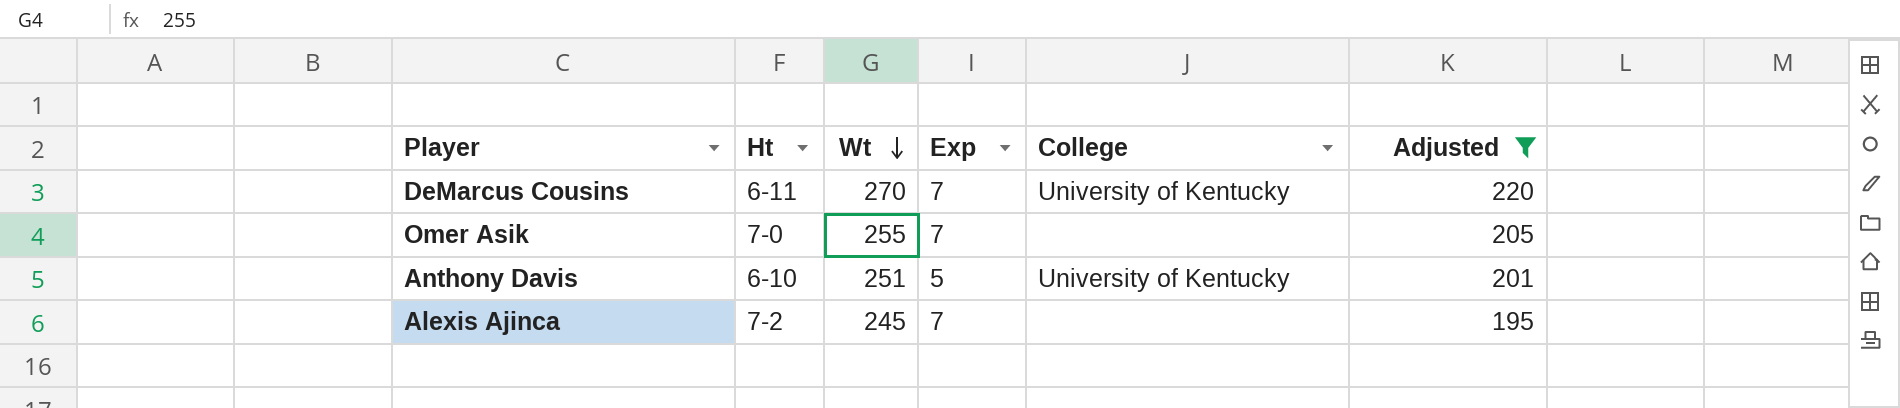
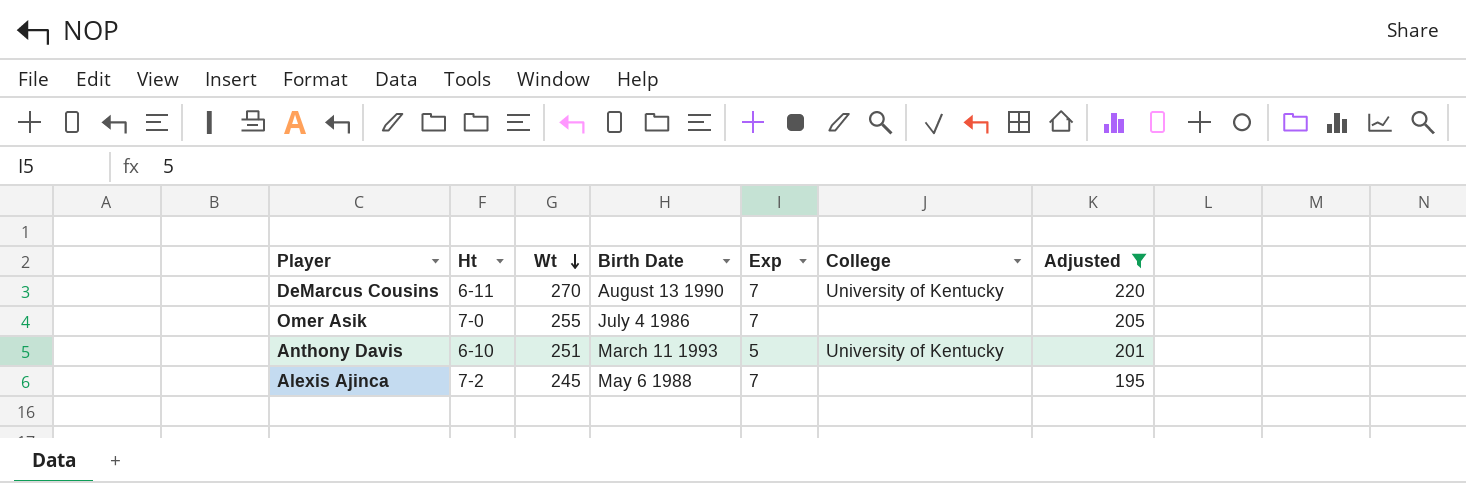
column Birth Date | position: none -> 4

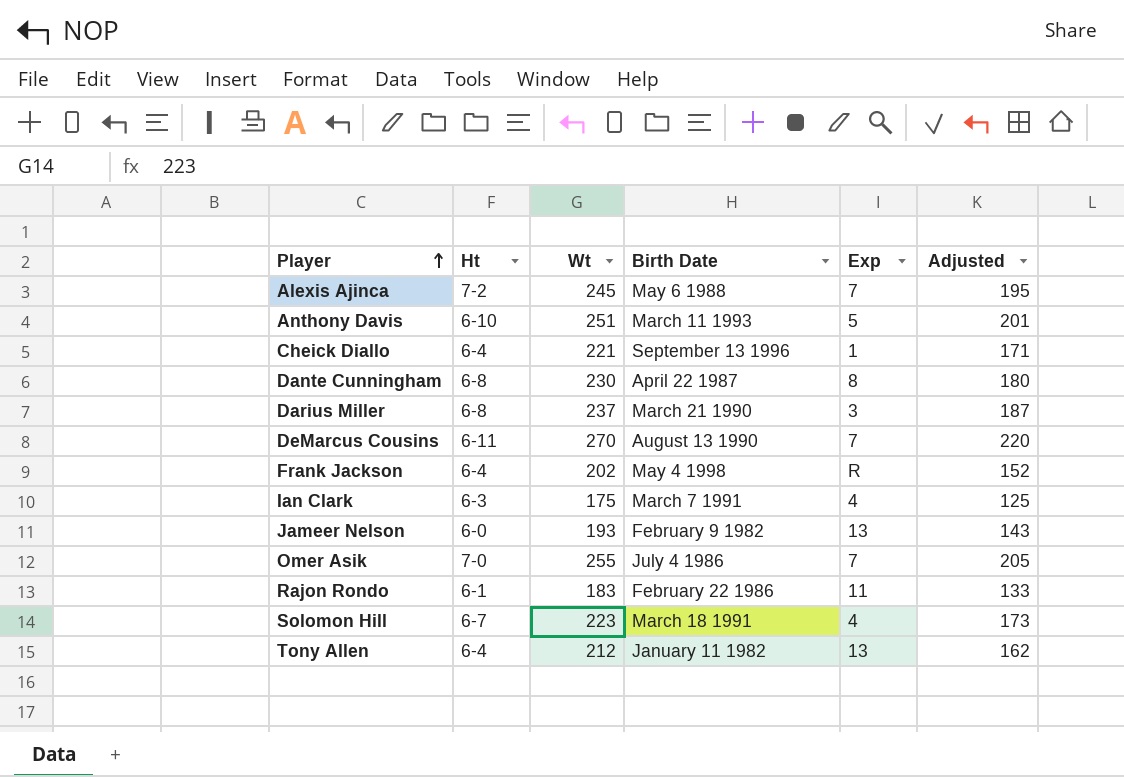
filter: Adjusted >= 195 -> none
row order: Wt descending -> Player ascending
column College | position: 6 -> none

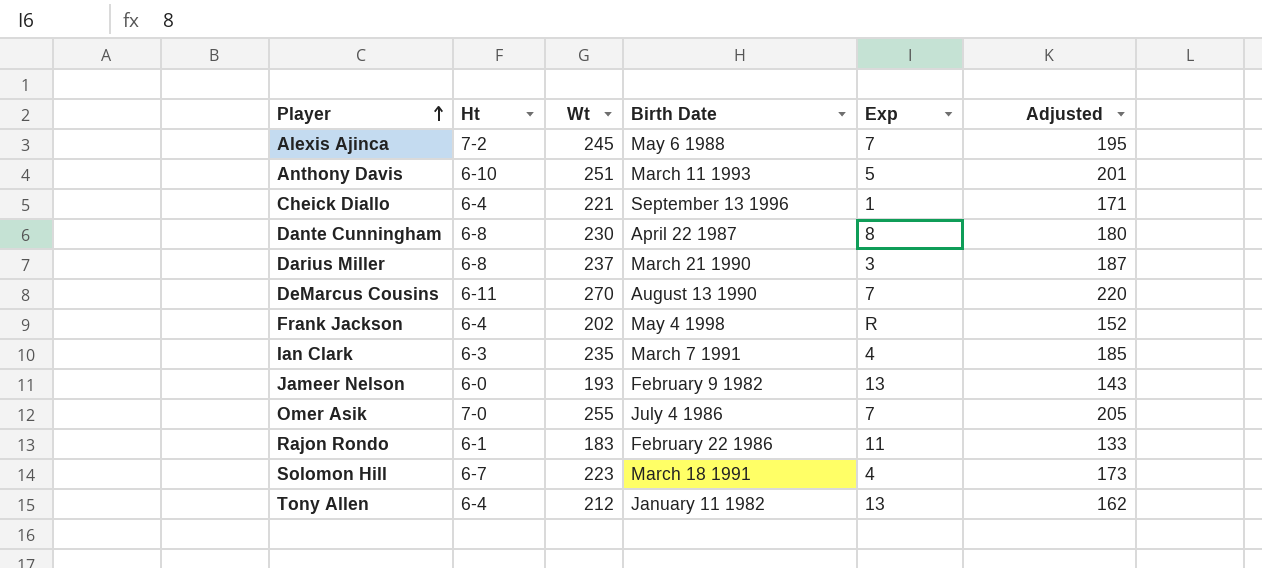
Ian Clark | Wt: 175 -> 235
Ian Clark | Adjusted: 125 -> 185

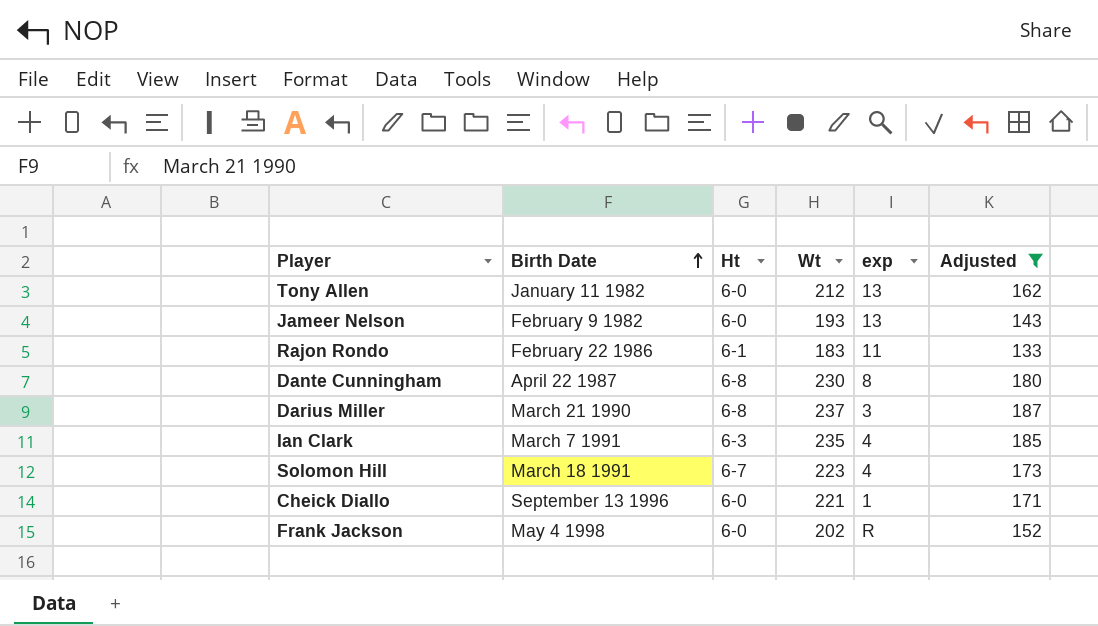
filter: none -> Adjusted <= 187
row order: Player ascending -> Birth Date ascending
column Birth Date | position: 4 -> 2
column name: Exp -> exp
Tony Allen | Ht: 6-4 -> 6-0
Cheick Diallo | Ht: 6-4 -> 6-0
Frank Jackson | Ht: 6-4 -> 6-0

